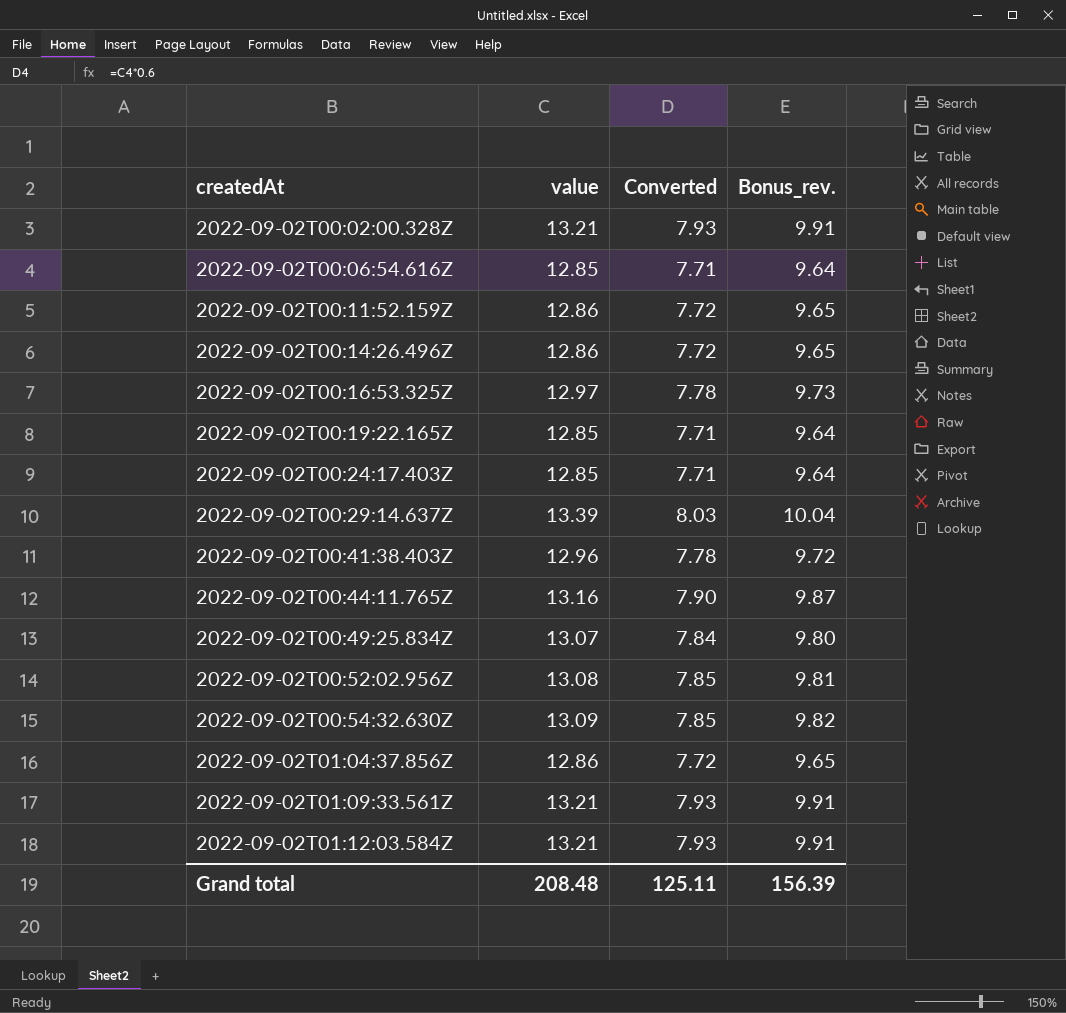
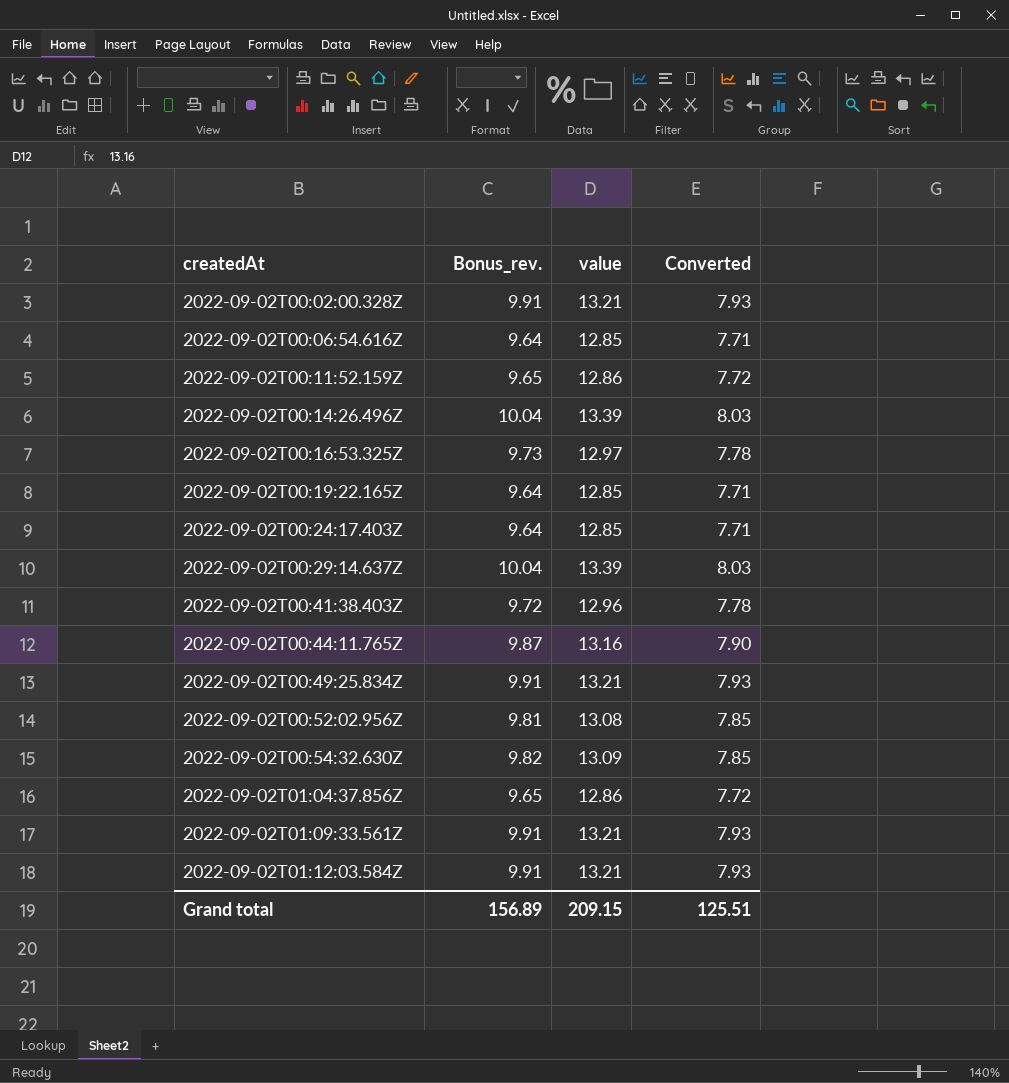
column Bonus_rev. | position: 4 -> 2
2022-09-02T00:14:26.496Z | Bonus_rev.: 9.65 -> 10.04
2022-09-02T00:14:26.496Z | value: 12.86 -> 13.39
2022-09-02T00:14:26.496Z | Converted: 7.72 -> 8.03
2022-09-02T00:49:25.834Z | Bonus_rev.: 9.80 -> 9.91
2022-09-02T00:49:25.834Z | value: 13.07 -> 13.21
2022-09-02T00:49:25.834Z | Converted: 7.84 -> 7.93
Grand total | Bonus_rev.: 156.39 -> 156.89
Grand total | value: 208.48 -> 209.15
Grand total | Converted: 125.11 -> 125.51

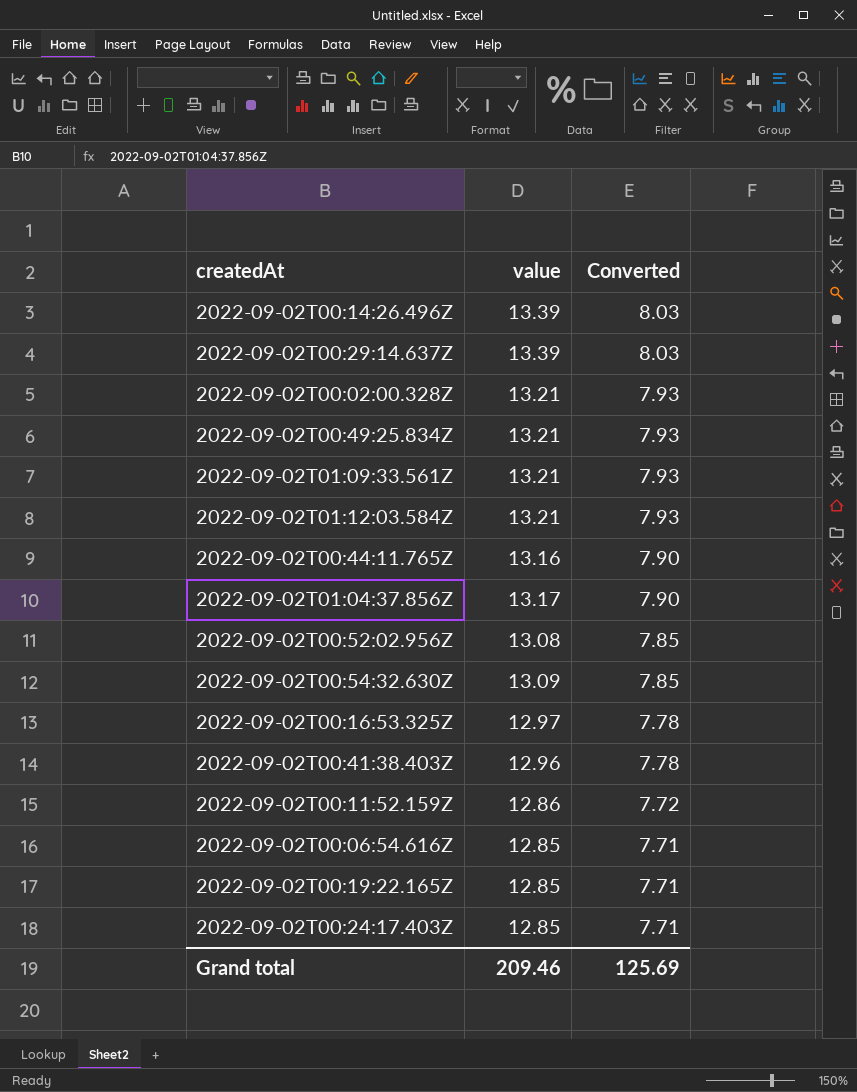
row order: createdAt ascending -> Converted descending
column Bonus_rev. | formula: [value] * 0.75 -> none
2022-09-02T01:04:37.856Z | value: 12.86 -> 13.17
2022-09-02T01:04:37.856Z | Converted: 7.72 -> 7.90
Grand total | value: 209.15 -> 209.46
Grand total | Converted: 125.51 -> 125.69

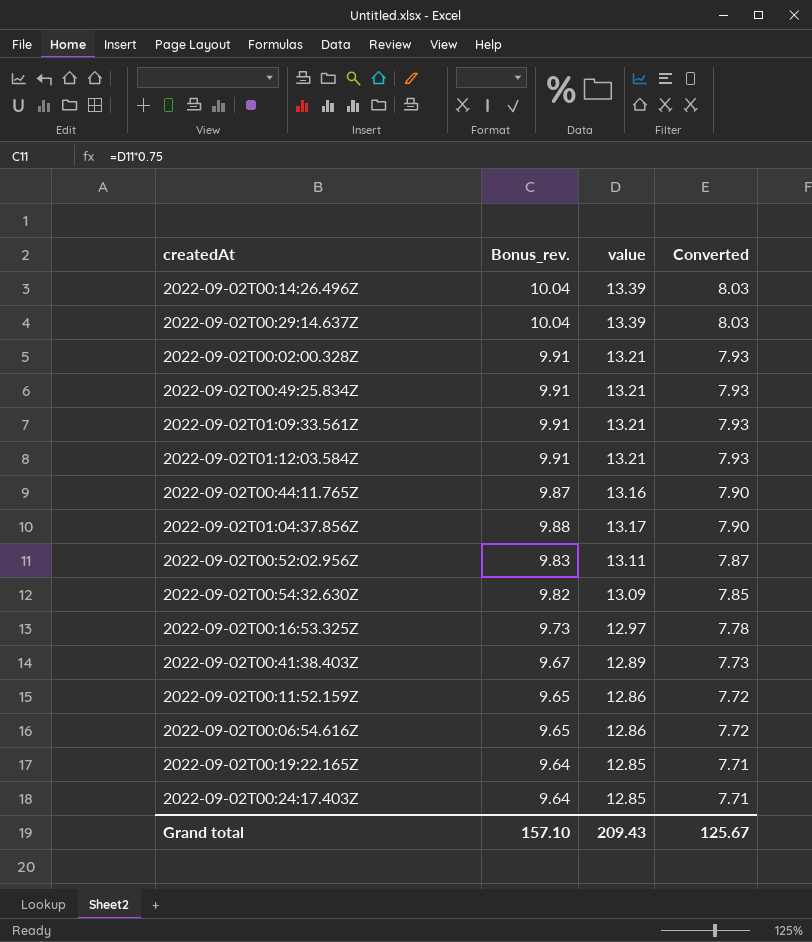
column Bonus_rev. | formula: none -> [value] * 0.75
2022-09-02T00:52:02.956Z | value: 13.08 -> 13.11
2022-09-02T00:52:02.956Z | Converted: 7.85 -> 7.87
2022-09-02T00:41:38.403Z | value: 12.96 -> 12.89
2022-09-02T00:41:38.403Z | Converted: 7.78 -> 7.73
2022-09-02T00:06:54.616Z | value: 12.85 -> 12.86
2022-09-02T00:06:54.616Z | Converted: 7.71 -> 7.72
Grand total | value: 209.46 -> 209.43
Grand total | Converted: 125.69 -> 125.67

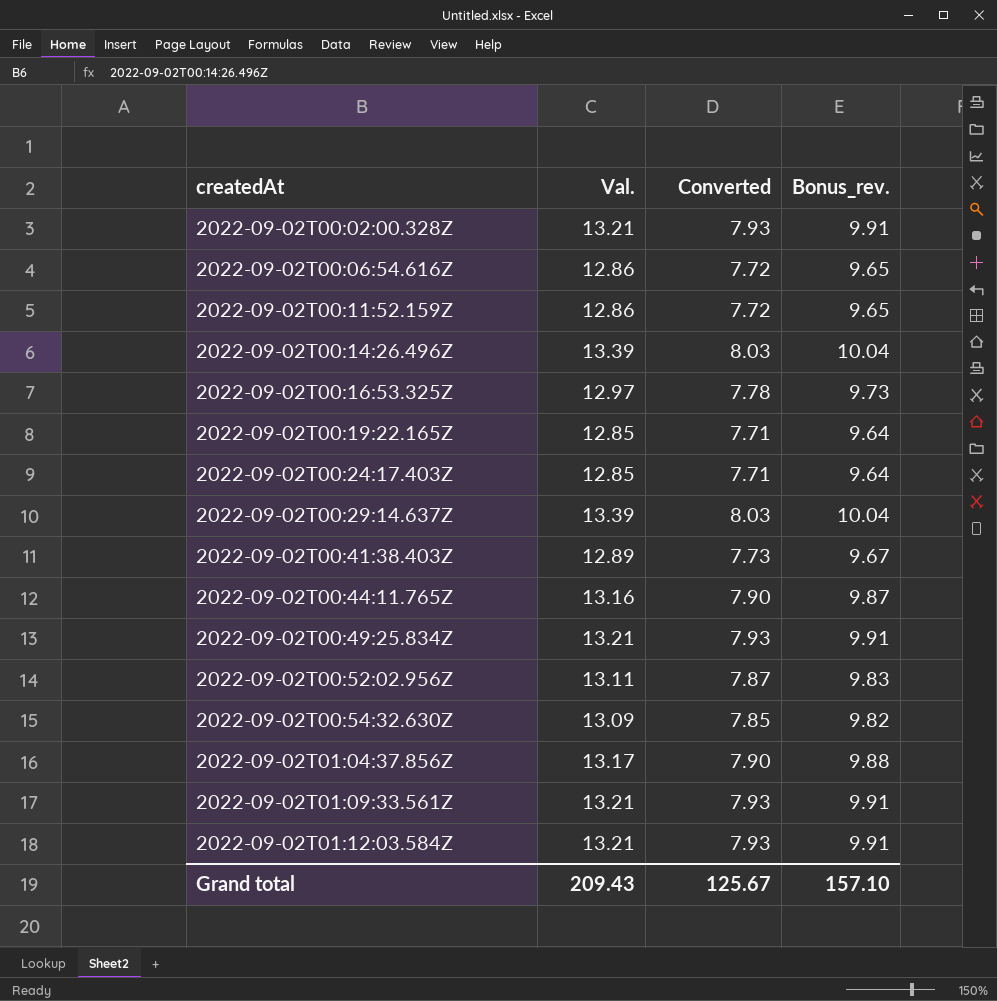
row order: Converted descending -> createdAt ascending
column name: value -> Val.
column Bonus_rev. | position: 2 -> 4

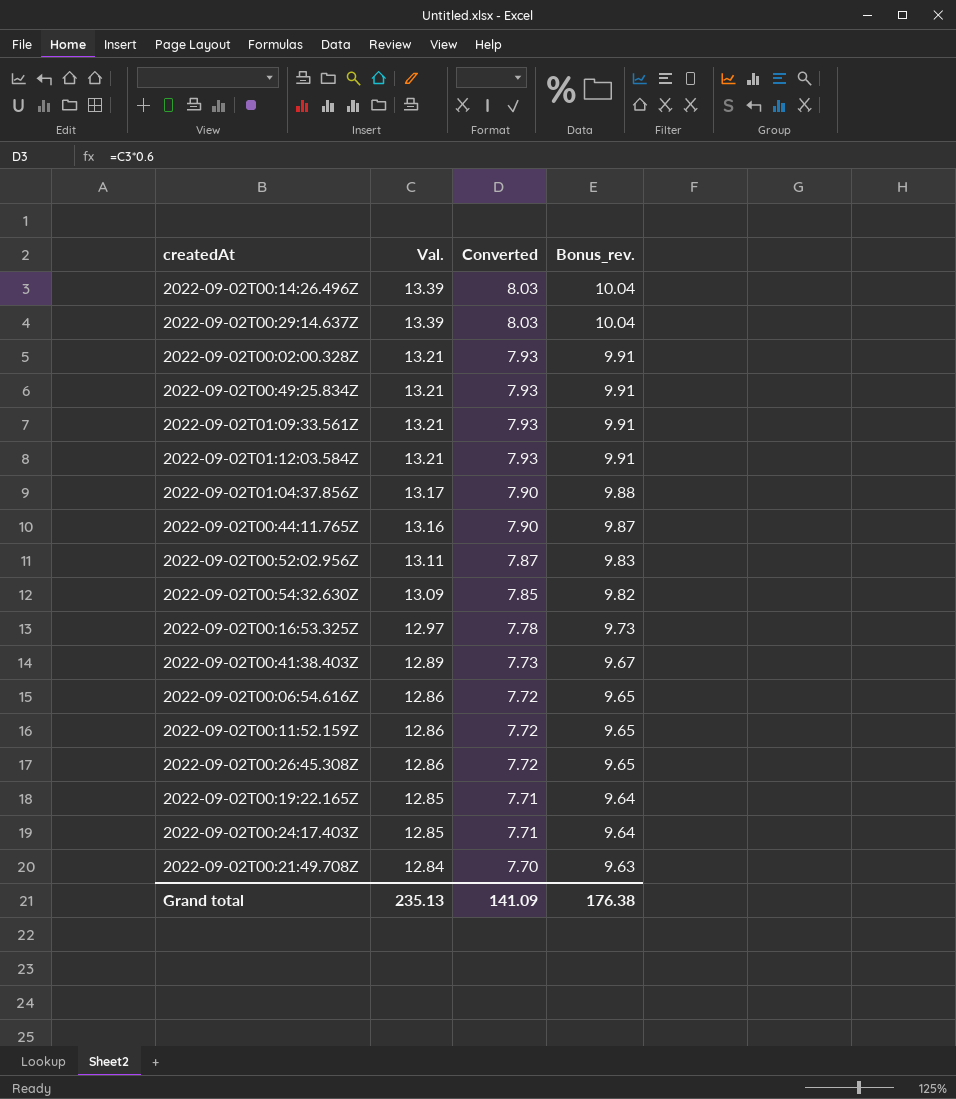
row order: createdAt ascending -> Val. descending
row 2022-09-02T00:26:45.308Z: none -> 12.86 | 7.72 | 9.65
row 2022-09-02T00:21:49.708Z: none -> 12.84 | 7.70 | 9.63
Grand total | Val.: 209.43 -> 235.13
Grand total | Converted: 125.67 -> 141.09
Grand total | Bonus_rev.: 157.10 -> 176.38

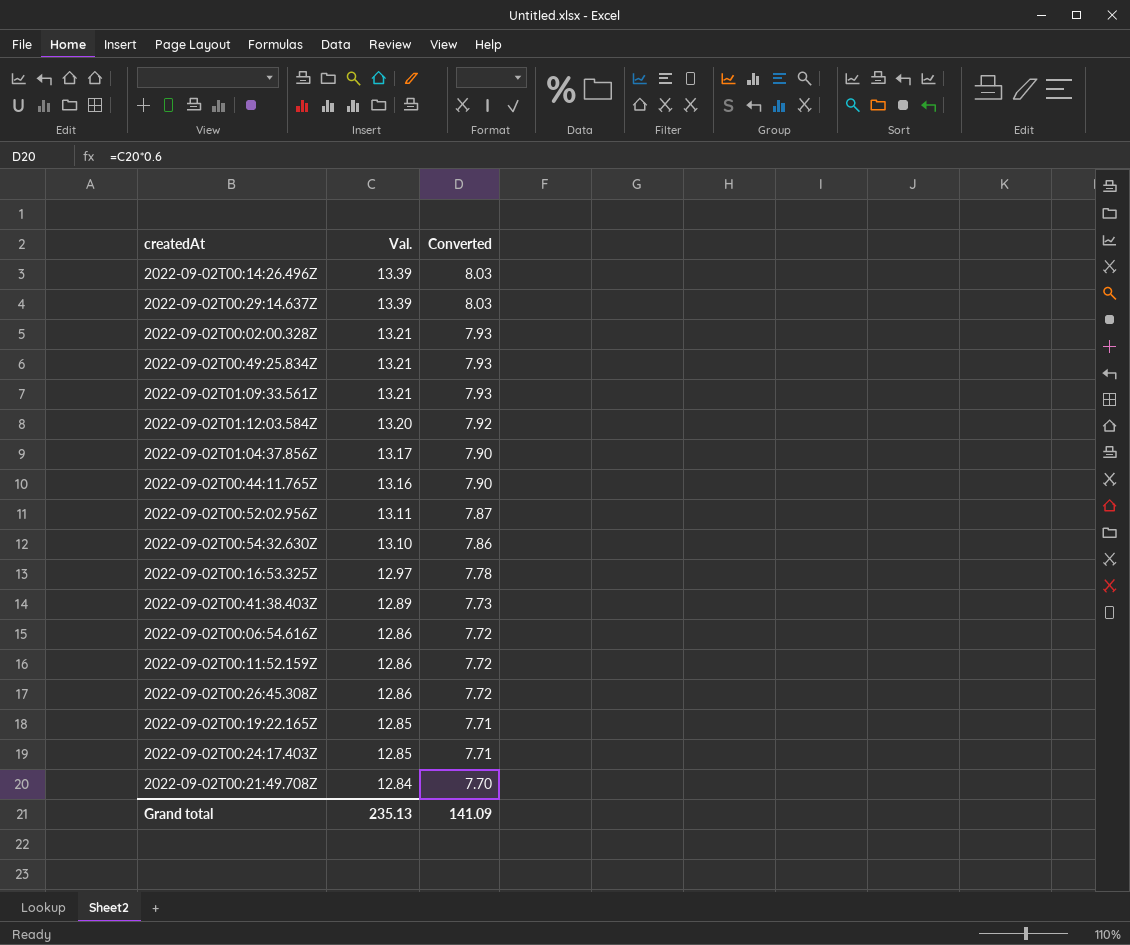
column Bonus_rev. | formula: [Val.] * 0.75 -> none
2022-09-02T01:12:03.584Z | Val.: 13.21 -> 13.20
2022-09-02T01:12:03.584Z | Converted: 7.93 -> 7.92
2022-09-02T00:54:32.630Z | Val.: 13.09 -> 13.10
2022-09-02T00:54:32.630Z | Converted: 7.85 -> 7.86

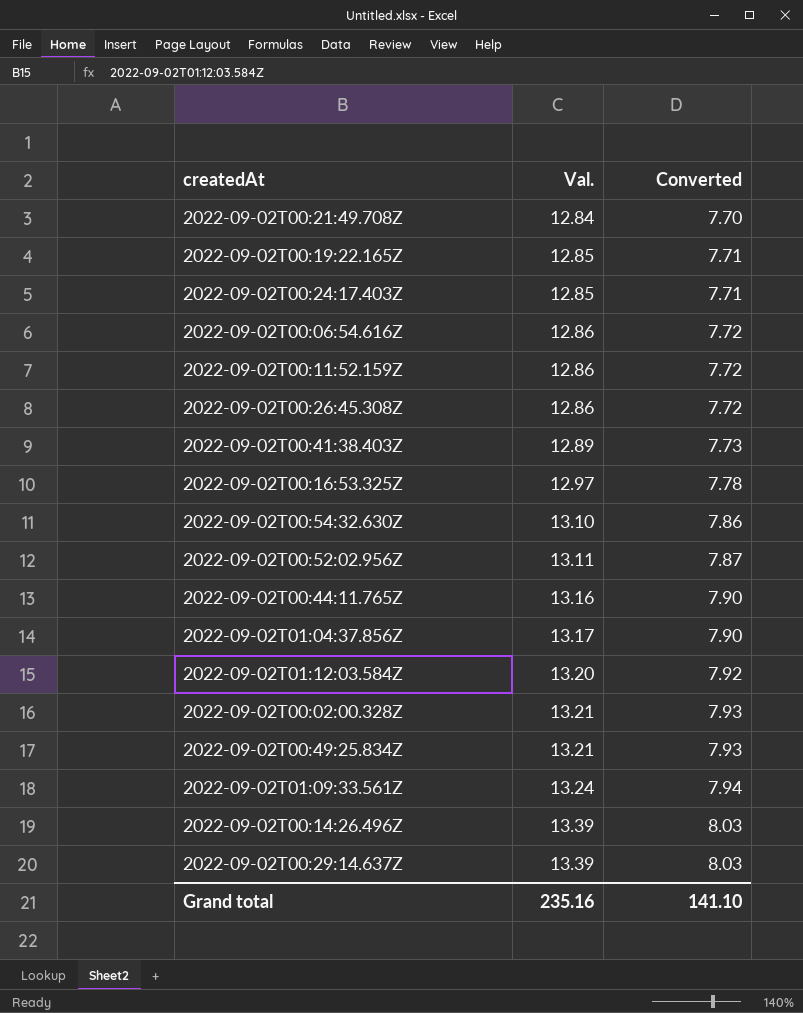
row order: Val. descending -> Val. ascending
2022-09-02T01:09:33.561Z | Val.: 13.21 -> 13.24
2022-09-02T01:09:33.561Z | Converted: 7.93 -> 7.94
Grand total | Val.: 235.13 -> 235.16
Grand total | Converted: 141.09 -> 141.10

